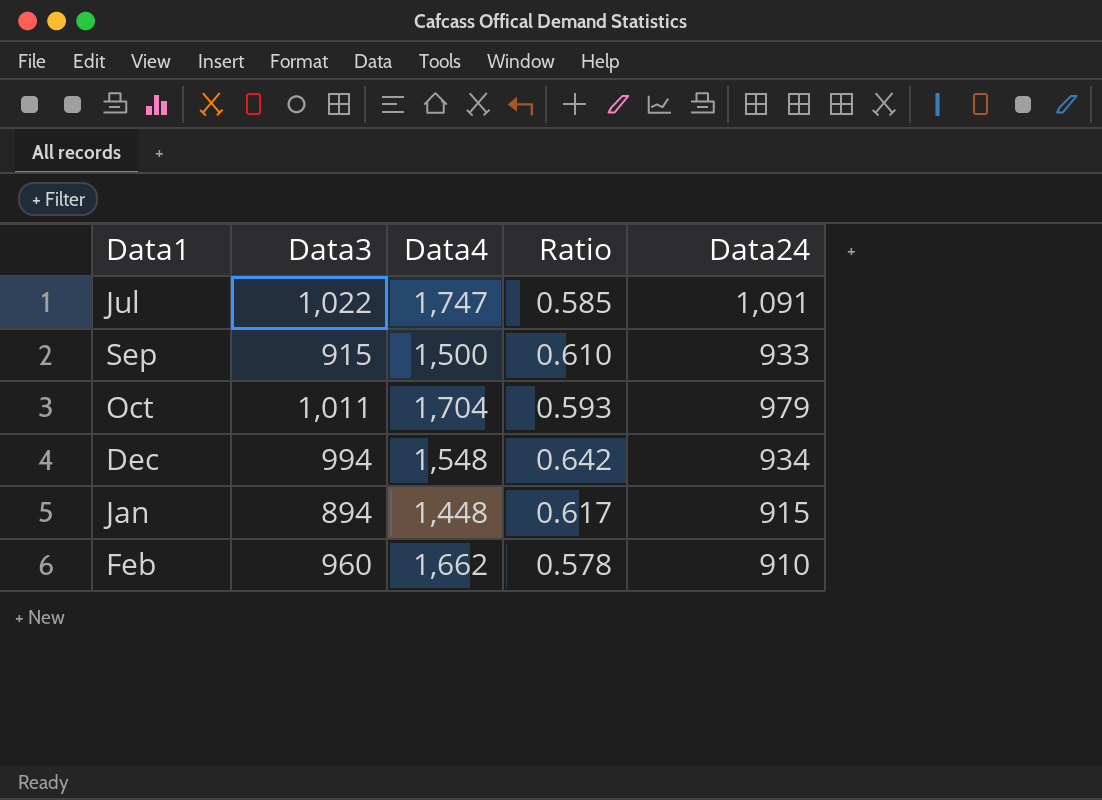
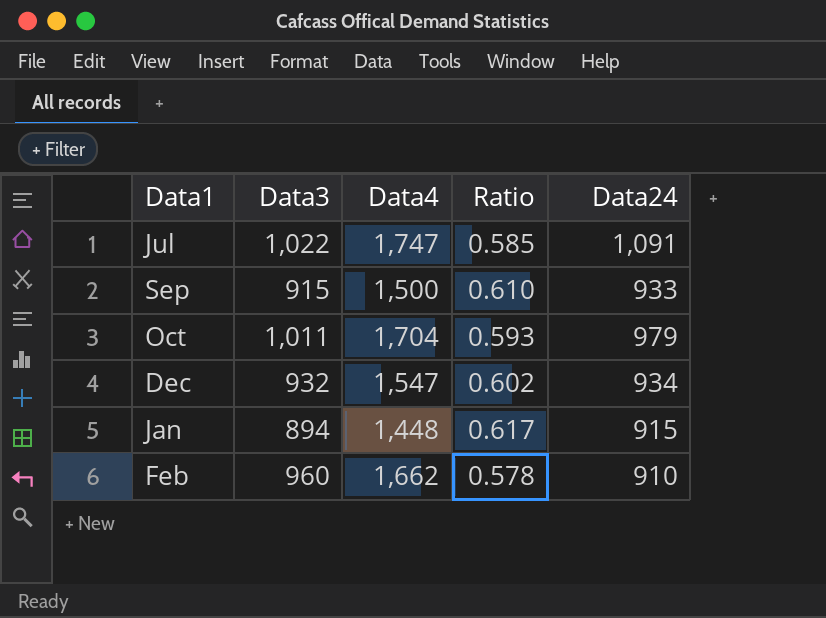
Dec | Data3: 994 -> 932
Dec | Data4: 1,548 -> 1,547
Dec | Ratio: 0.642 -> 0.602

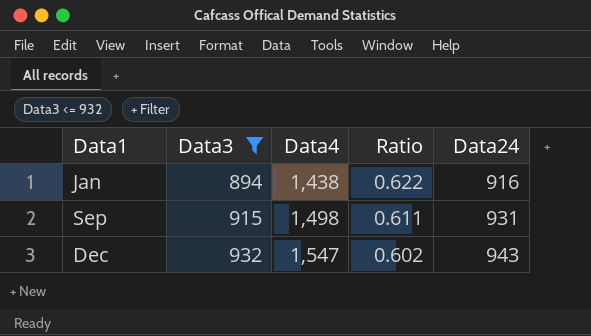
filter: none -> Data3 <= 932
row order: none -> Data1 ascending
Jan | Data4: 1,448 -> 1,438
Jan | Ratio: 0.617 -> 0.622
Jan | Data24: 915 -> 916
Sep | Data4: 1,500 -> 1,498
Sep | Ratio: 0.610 -> 0.611
Sep | Data24: 933 -> 931
Dec | Data24: 934 -> 943

